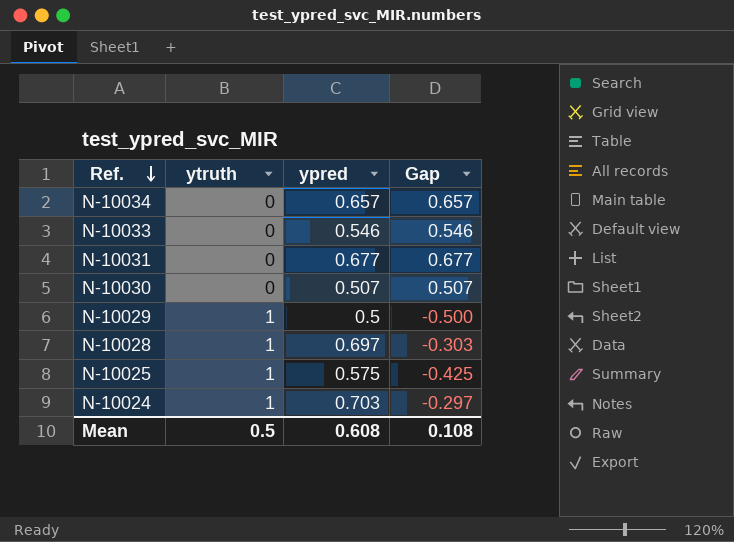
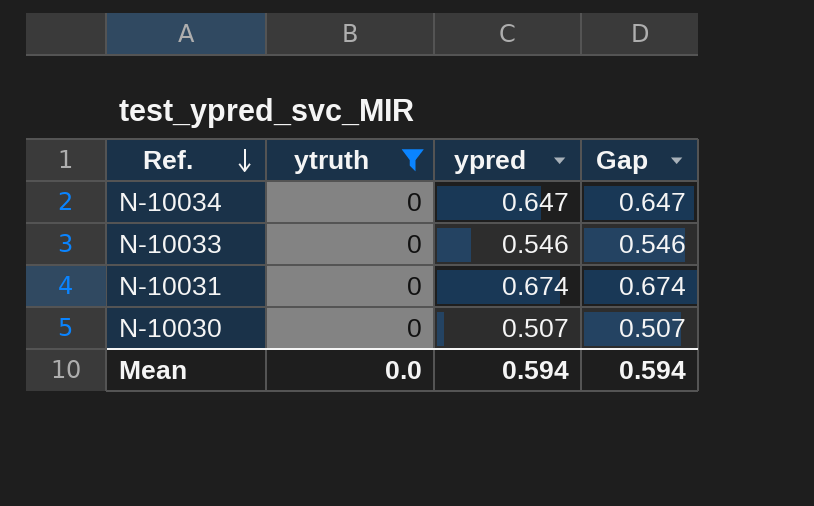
filter: none -> ytruth = 0
N-10034 | ypred: 0.657 -> 0.647
N-10034 | Gap: 0.657 -> 0.647
N-10031 | ypred: 0.677 -> 0.674
N-10031 | Gap: 0.677 -> 0.674
Mean | ytruth: 0.5 -> 0.0
Mean | ypred: 0.608 -> 0.594
Mean | Gap: 0.108 -> 0.594

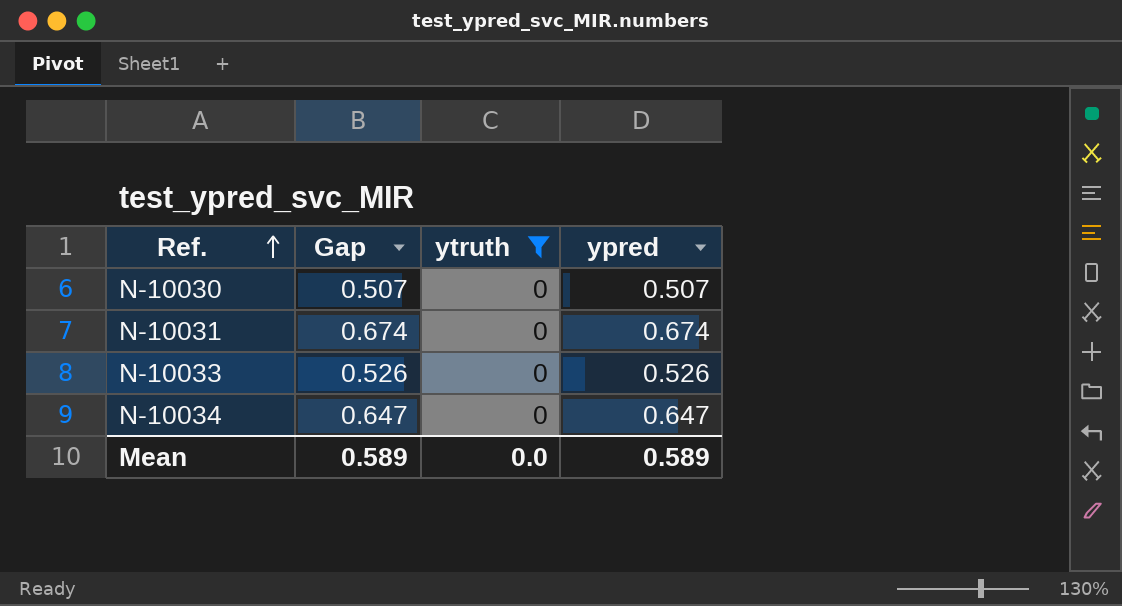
row order: Ref. descending -> Ref. ascending
column Gap | position: 4 -> 2
N-10033 | Gap: 0.546 -> 0.526
N-10033 | ypred: 0.546 -> 0.526
Mean | Gap: 0.594 -> 0.589
Mean | ypred: 0.594 -> 0.589

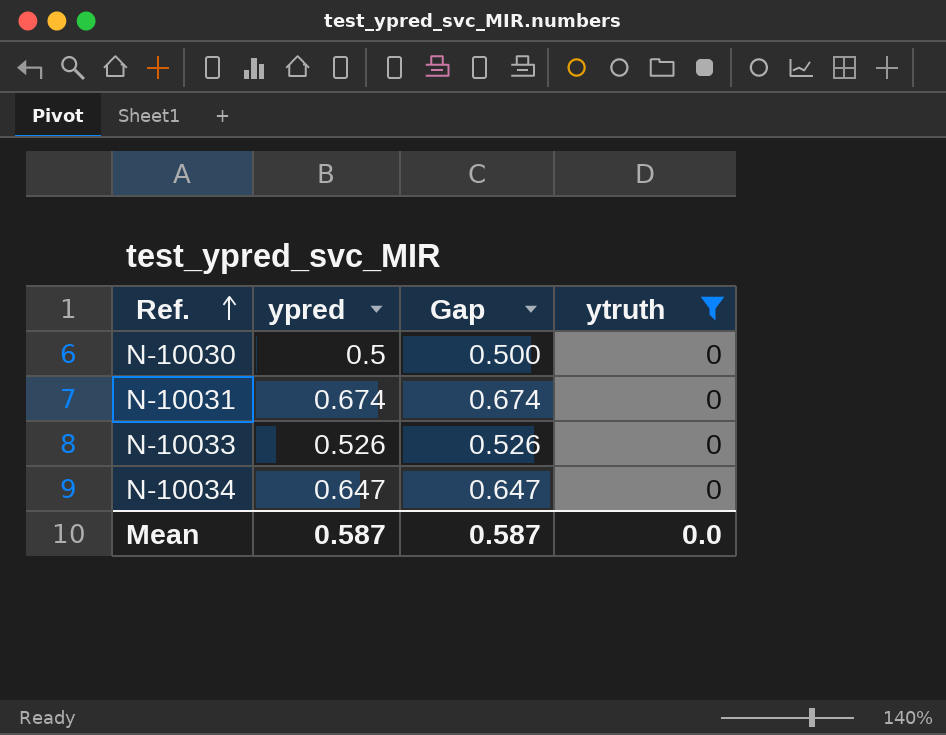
column ypred | position: 4 -> 2
N-10030 | ypred: 0.507 -> 0.5
N-10030 | Gap: 0.507 -> 0.500
Mean | ypred: 0.589 -> 0.587
Mean | Gap: 0.589 -> 0.587

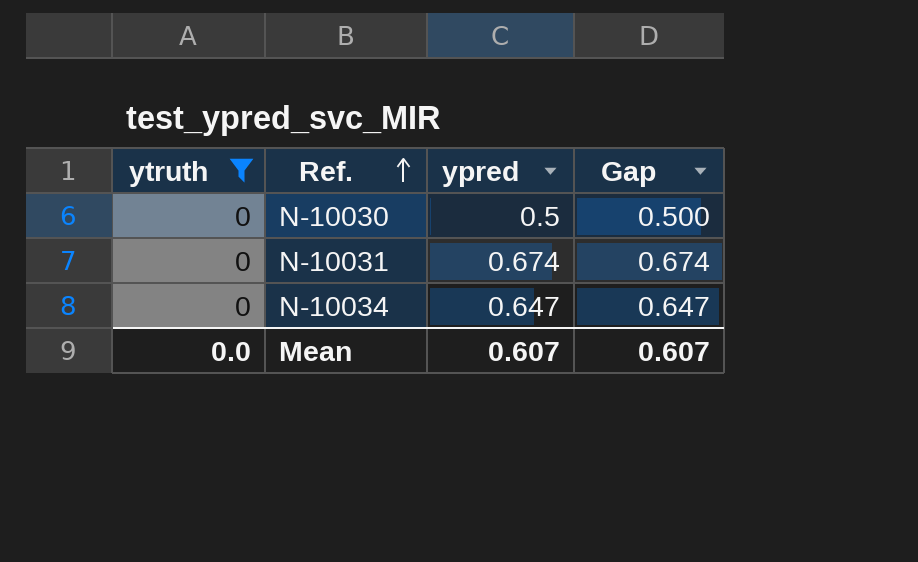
column ytruth | position: 4 -> 1
row N-10033: 0.526 | 0.526 | 0 -> none
Mean | ypred: 0.587 -> 0.607
Mean | Gap: 0.587 -> 0.607

